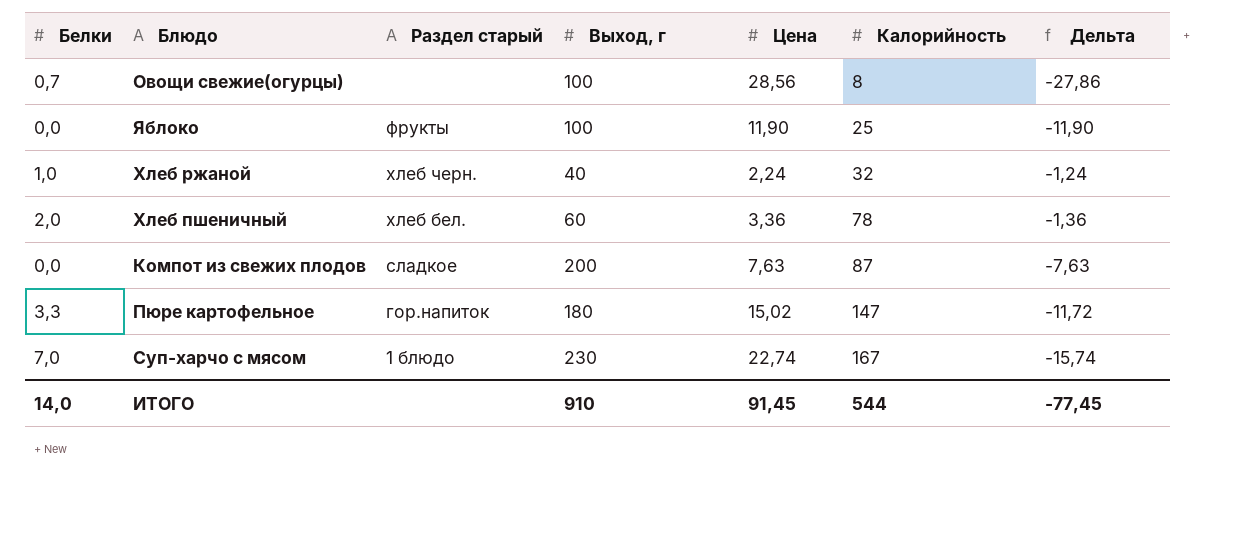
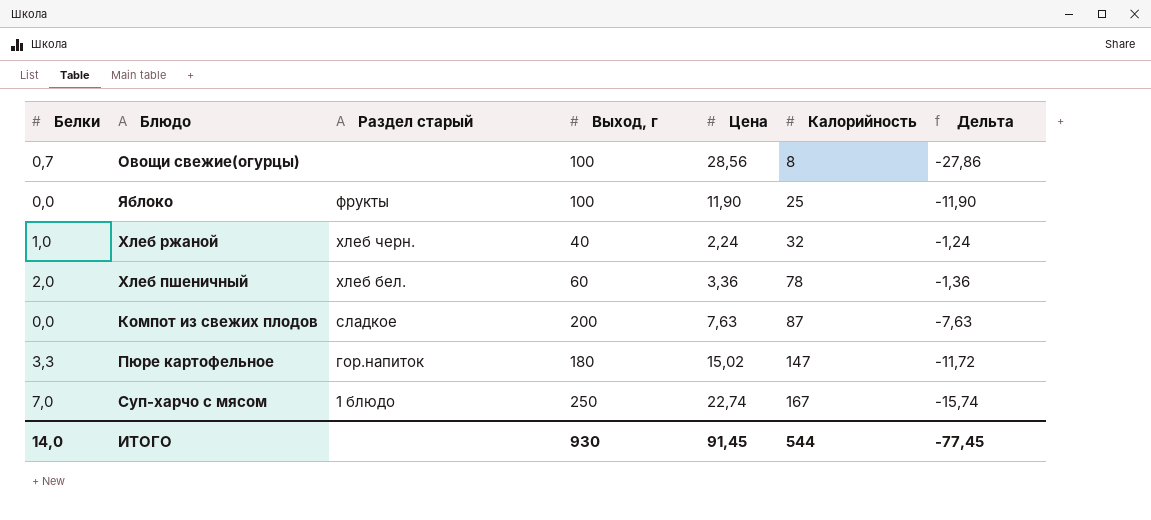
Суп-харчо с мясом | Выход, г: 230 -> 250
ИТОГО | Выход, г: 910 -> 930

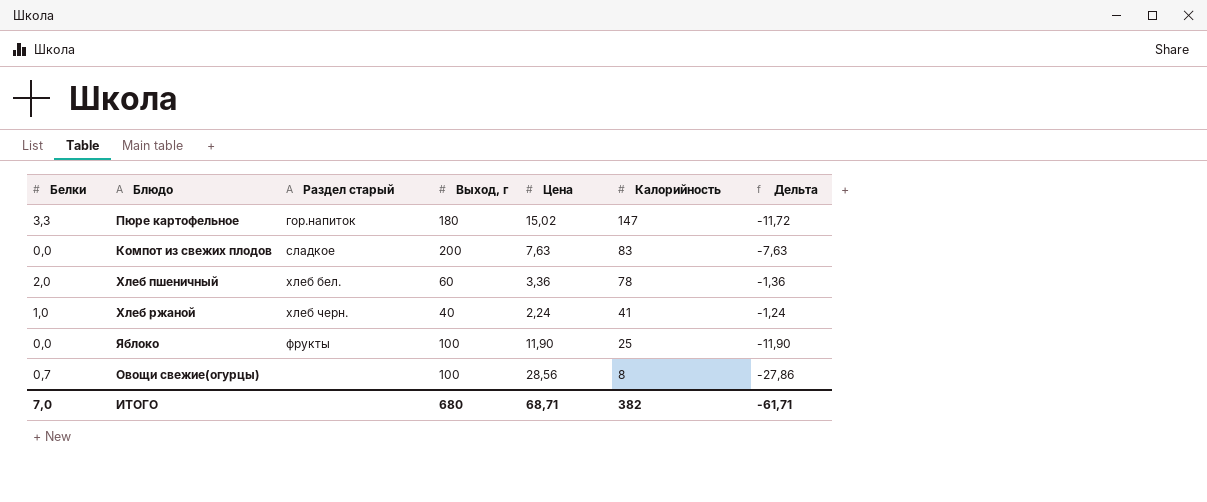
row order: Калорийность ascending -> Калорийность descending
row Суп-харчо с мясом: 7,0 | 1 блюдо | 250 | 22,74 | 167 | -15,74 -> none
Компот из свежих плодов | Калорийность: 87 -> 83
Хлеб ржаной | Калорийность: 32 -> 41
ИТОГО | Белки: 14,0 -> 7,0
ИТОГО | Выход, г: 930 -> 680
ИТОГО | Цена: 91,45 -> 68,71
ИТОГО | Калорийность: 544 -> 382
ИТОГО | Дельта: -77,45 -> -61,71

